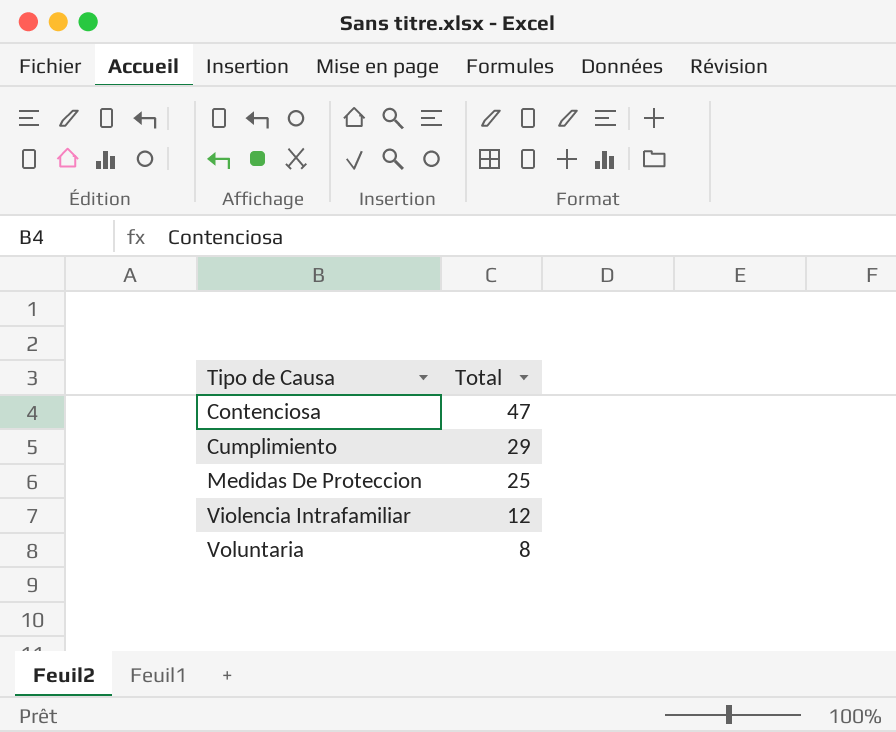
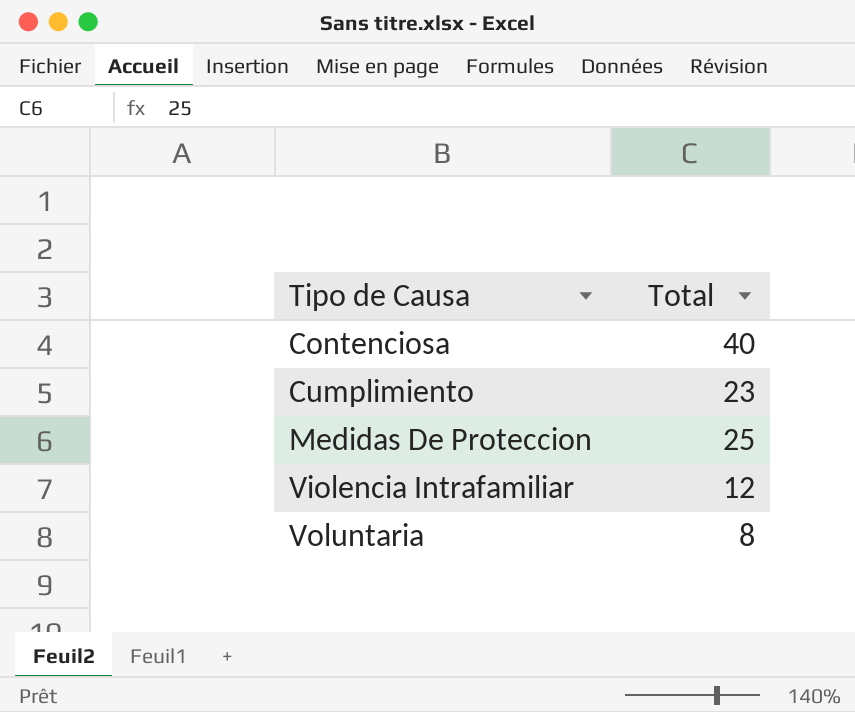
Contenciosa | Total: 47 -> 40
Cumplimiento | Total: 29 -> 23

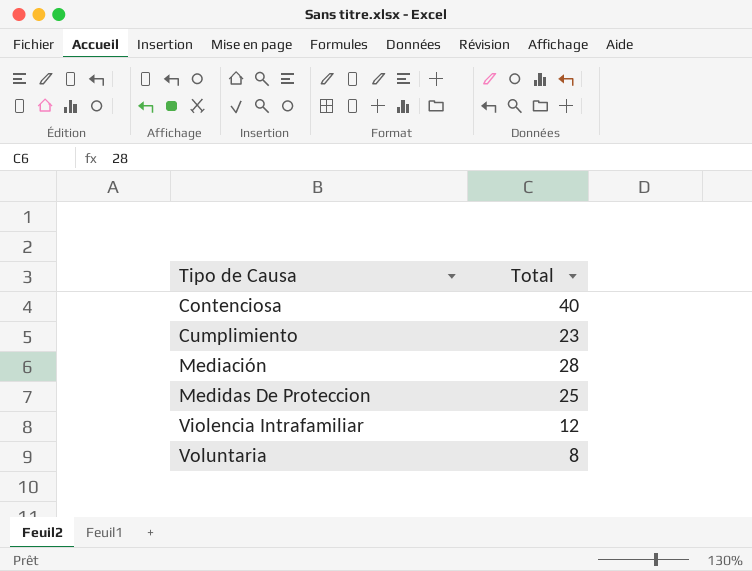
row Mediación: none -> 28

